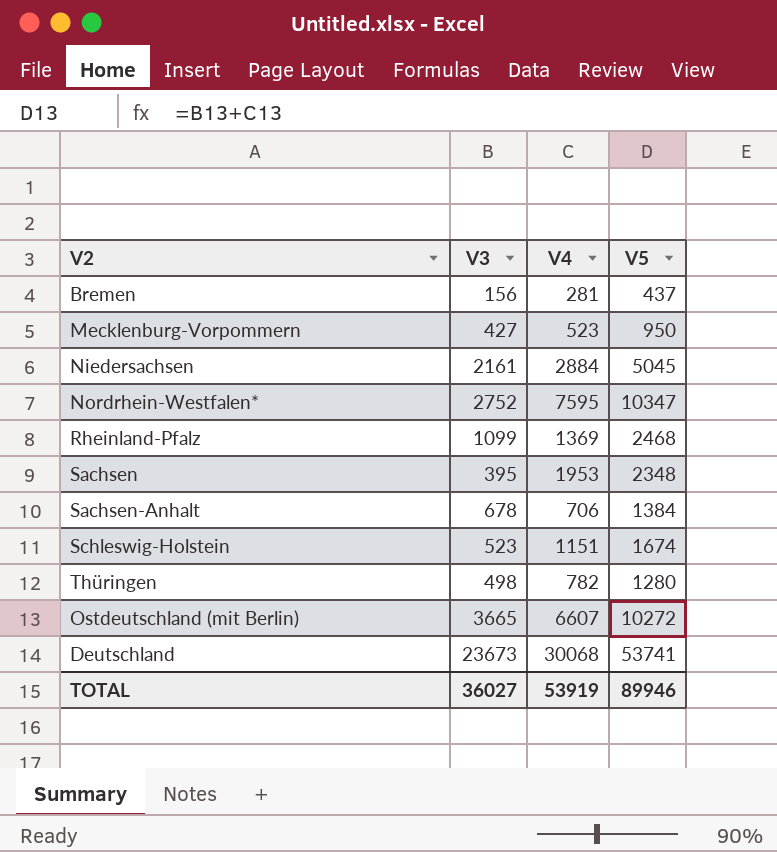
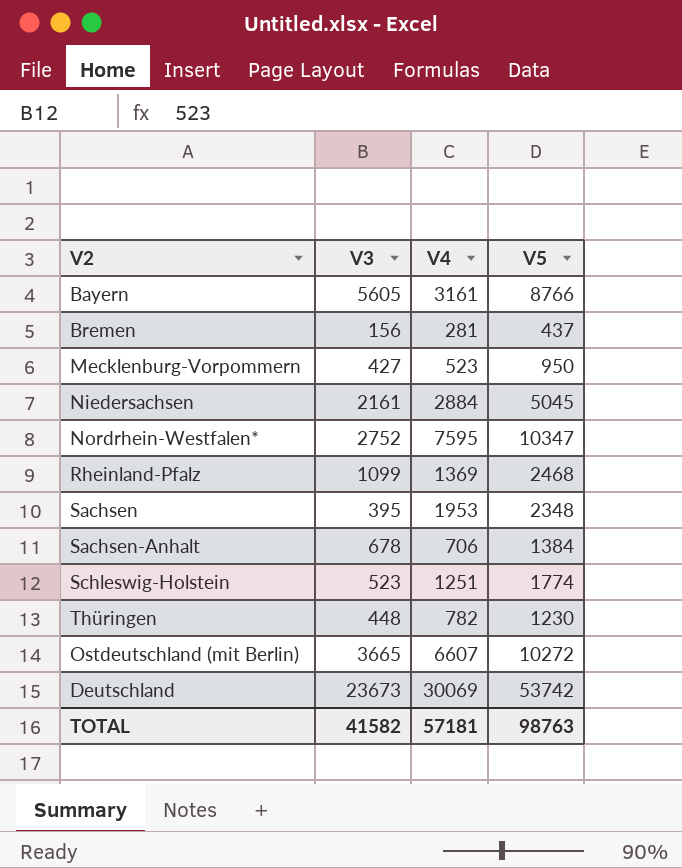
row Bayern: none -> 5605 | 3161 | 8766
Schleswig-Holstein | V4: 1151 -> 1251
Schleswig-Holstein | V5: 1674 -> 1774
Thüringen | V3: 498 -> 448
Thüringen | V5: 1280 -> 1230
Deutschland | V4: 30068 -> 30069
Deutschland | V5: 53741 -> 53742
TOTAL | V3: 36027 -> 41582
TOTAL | V4: 53919 -> 57181
TOTAL | V5: 89946 -> 98763

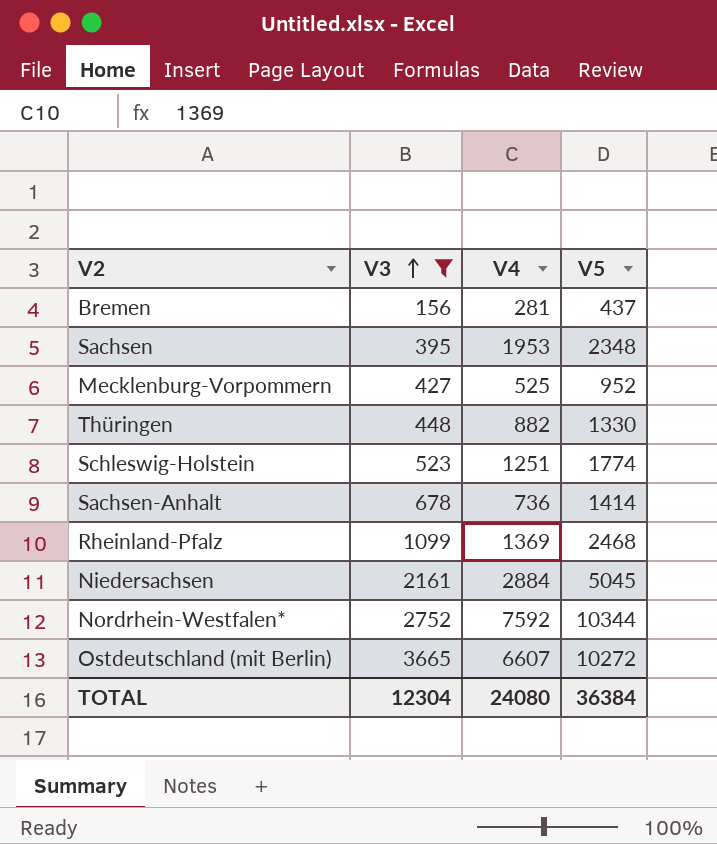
filter: none -> V3 <= 3665
row order: none -> V3 ascending
Mecklenburg-Vorpommern | V4: 523 -> 525
Mecklenburg-Vorpommern | V5: 950 -> 952
Thüringen | V4: 782 -> 882
Thüringen | V5: 1230 -> 1330
Sachsen-Anhalt | V4: 706 -> 736
Sachsen-Anhalt | V5: 1384 -> 1414
Nordrhein-Westfalen* | V4: 7595 -> 7592
Nordrhein-Westfalen* | V5: 10347 -> 10344
TOTAL | V3: 41582 -> 12304
TOTAL | V4: 57181 -> 24080
TOTAL | V5: 98763 -> 36384

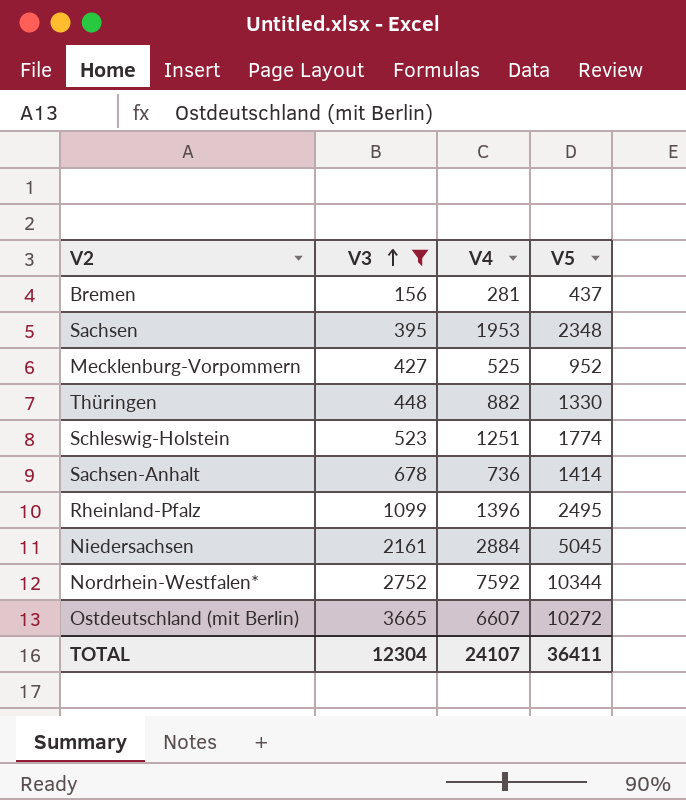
Rheinland-Pfalz | V4: 1369 -> 1396
Rheinland-Pfalz | V5: 2468 -> 2495
TOTAL | V4: 24080 -> 24107
TOTAL | V5: 36384 -> 36411

